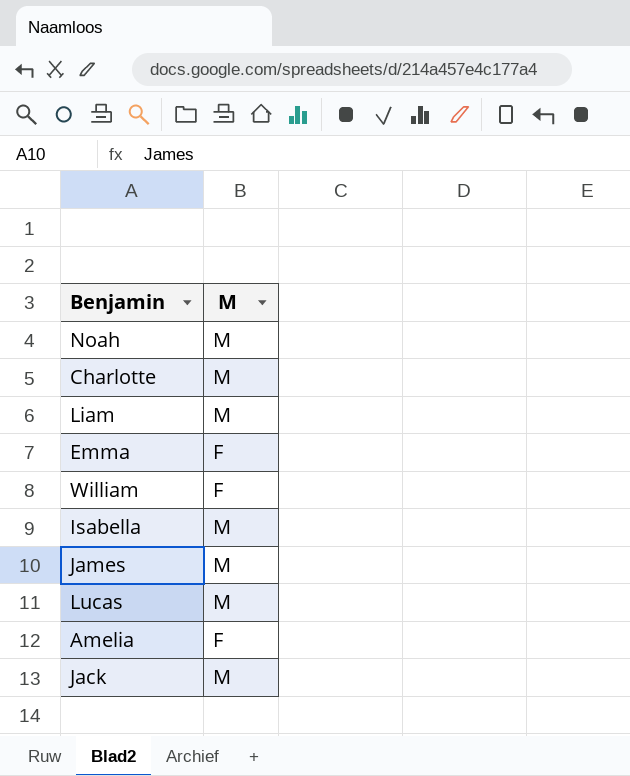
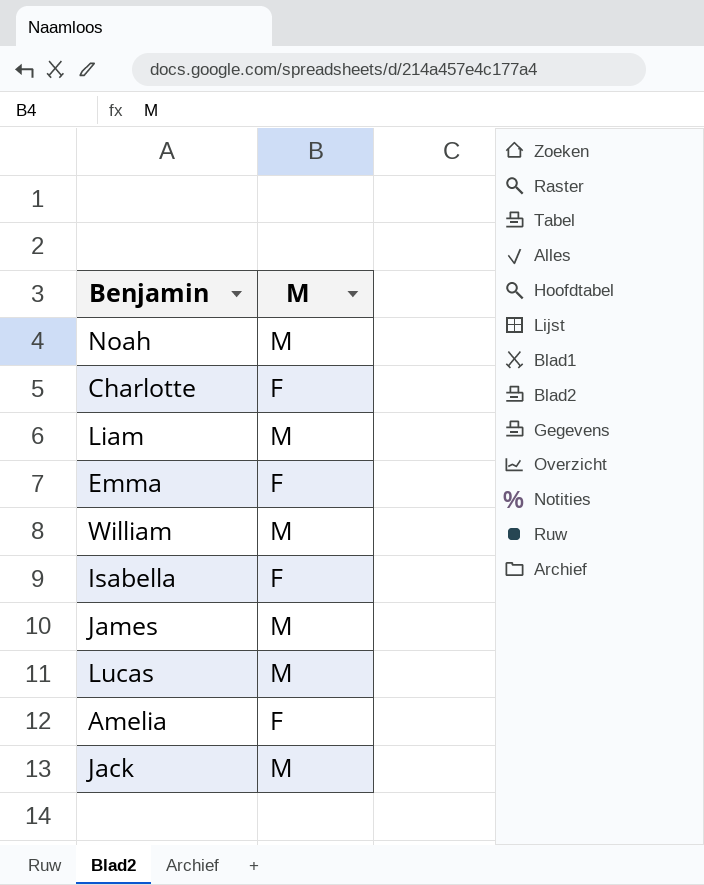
Charlotte | M: M -> F
William | M: F -> M
Isabella | M: M -> F

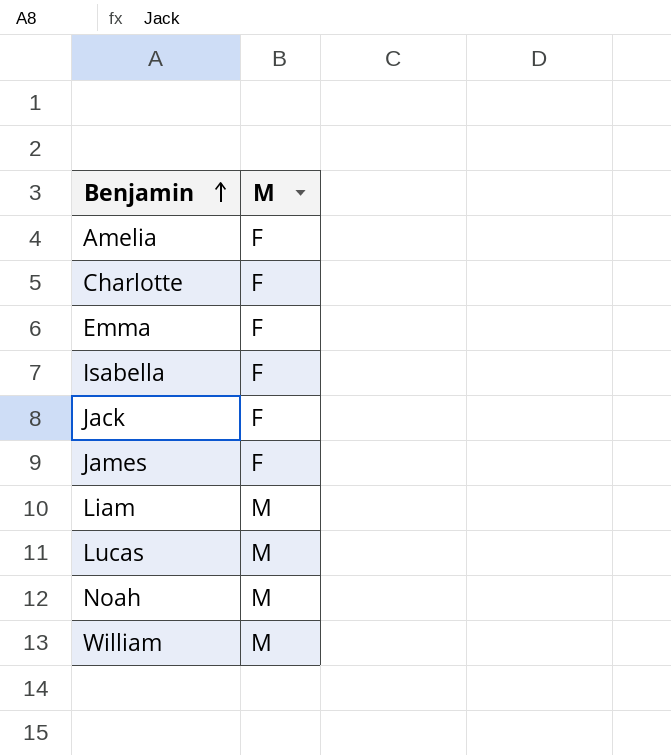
row order: none -> Benjamin ascending
Jack | M: M -> F
James | M: M -> F

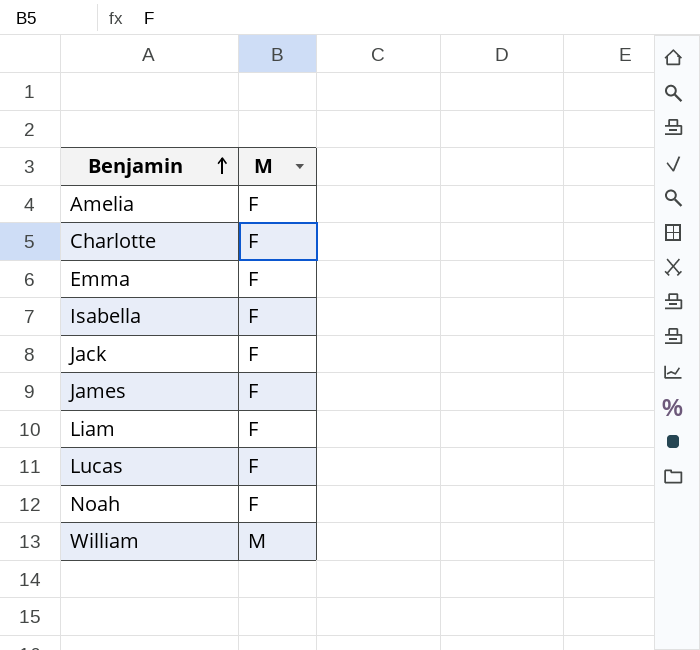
Liam | M: M -> F
Lucas | M: M -> F
Noah | M: M -> F

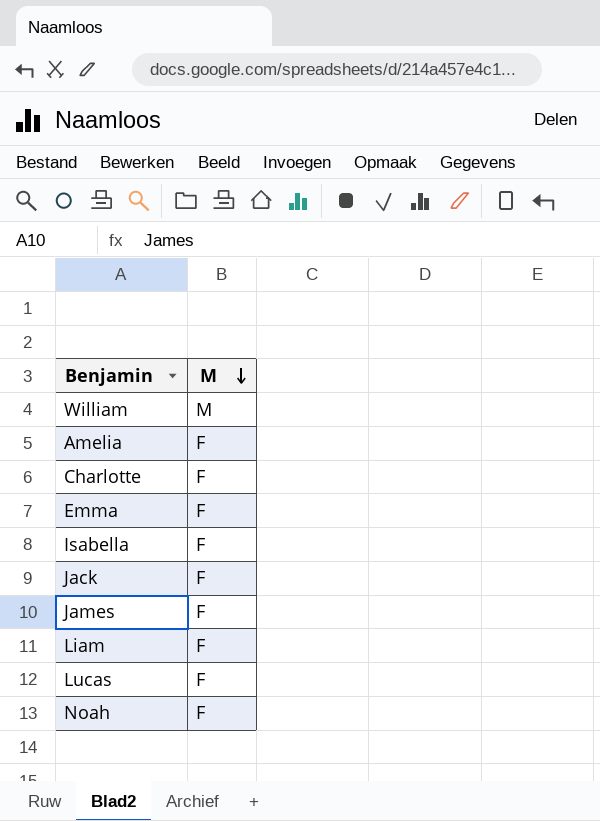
row order: Benjamin ascending -> M descending

